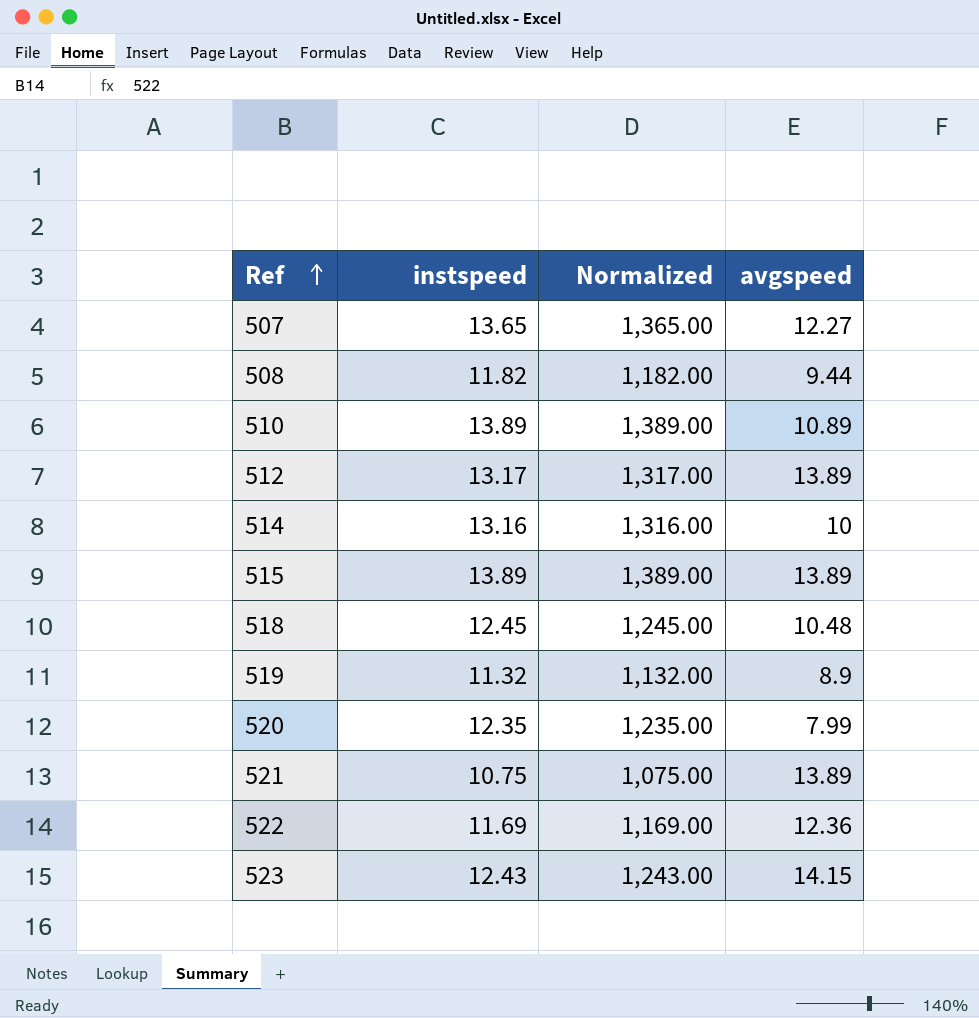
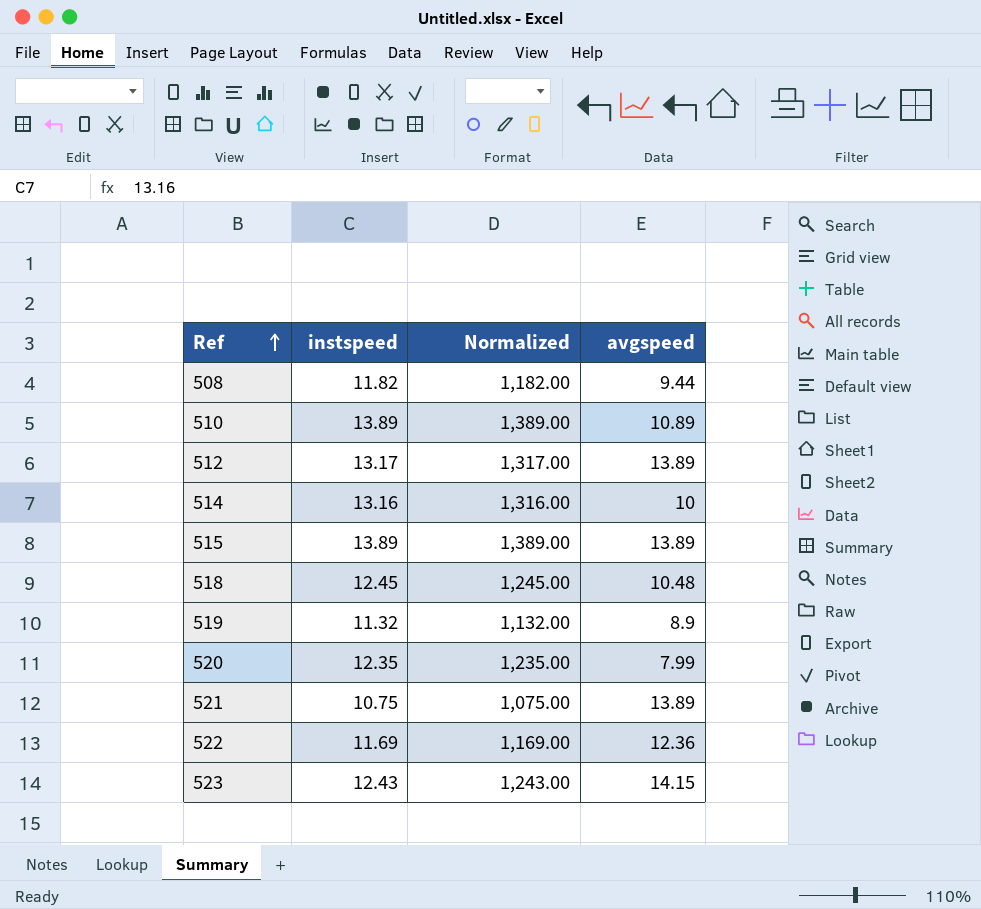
row 507: 13.65 | 1,365.00 | 12.27 -> none

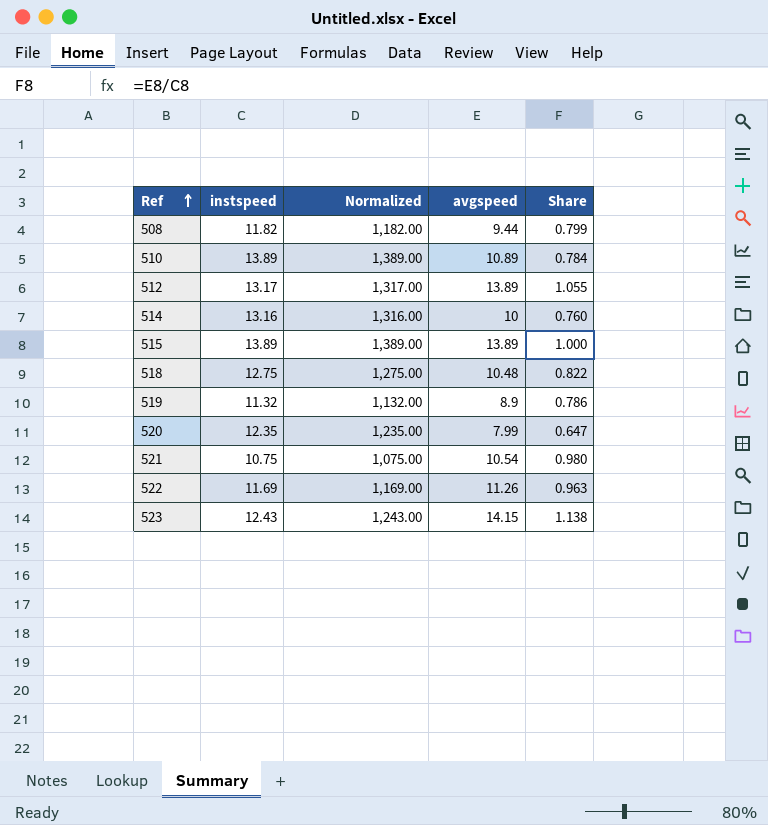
column Share | formula: none -> [avgspeed] / [instspeed]
518 | instspeed: 12.45 -> 12.75
518 | Normalized: 1,245.00 -> 1,275.00
521 | avgspeed: 13.89 -> 10.54
522 | avgspeed: 12.36 -> 11.26

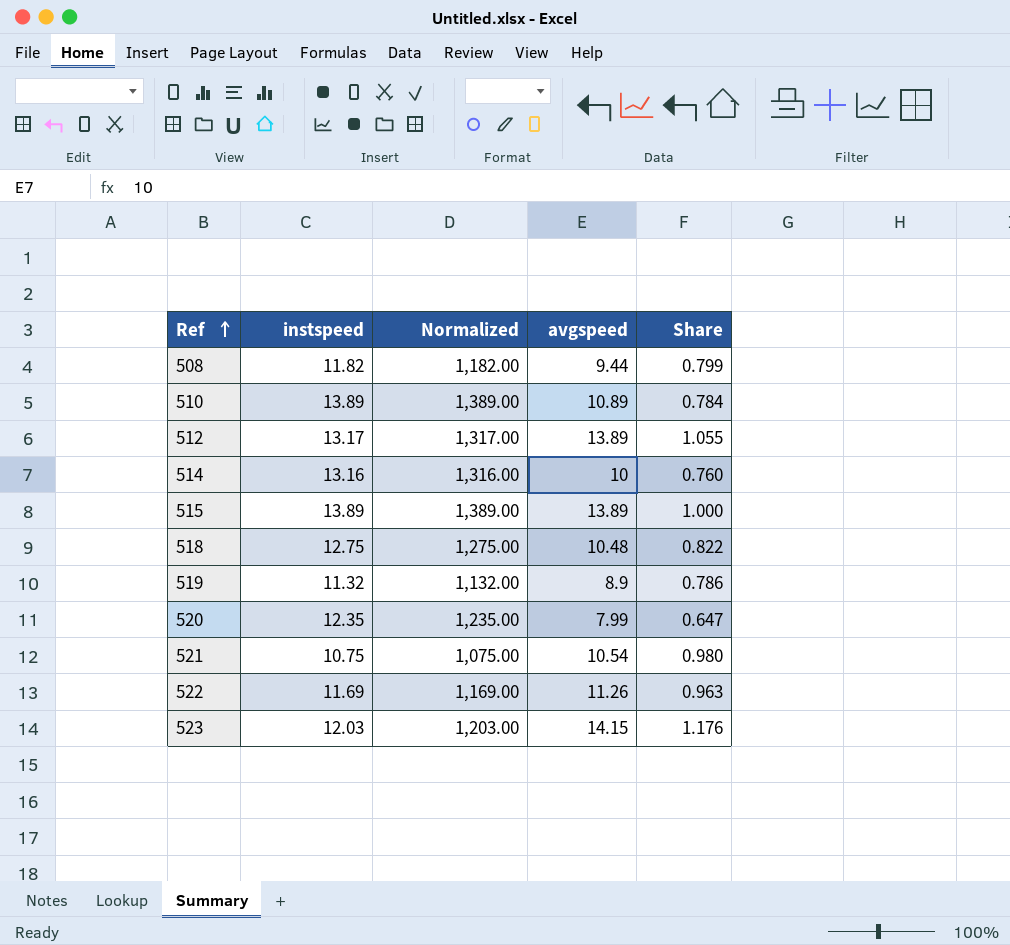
523 | instspeed: 12.43 -> 12.03
523 | Normalized: 1,243.00 -> 1,203.00
523 | Share: 1.138 -> 1.176

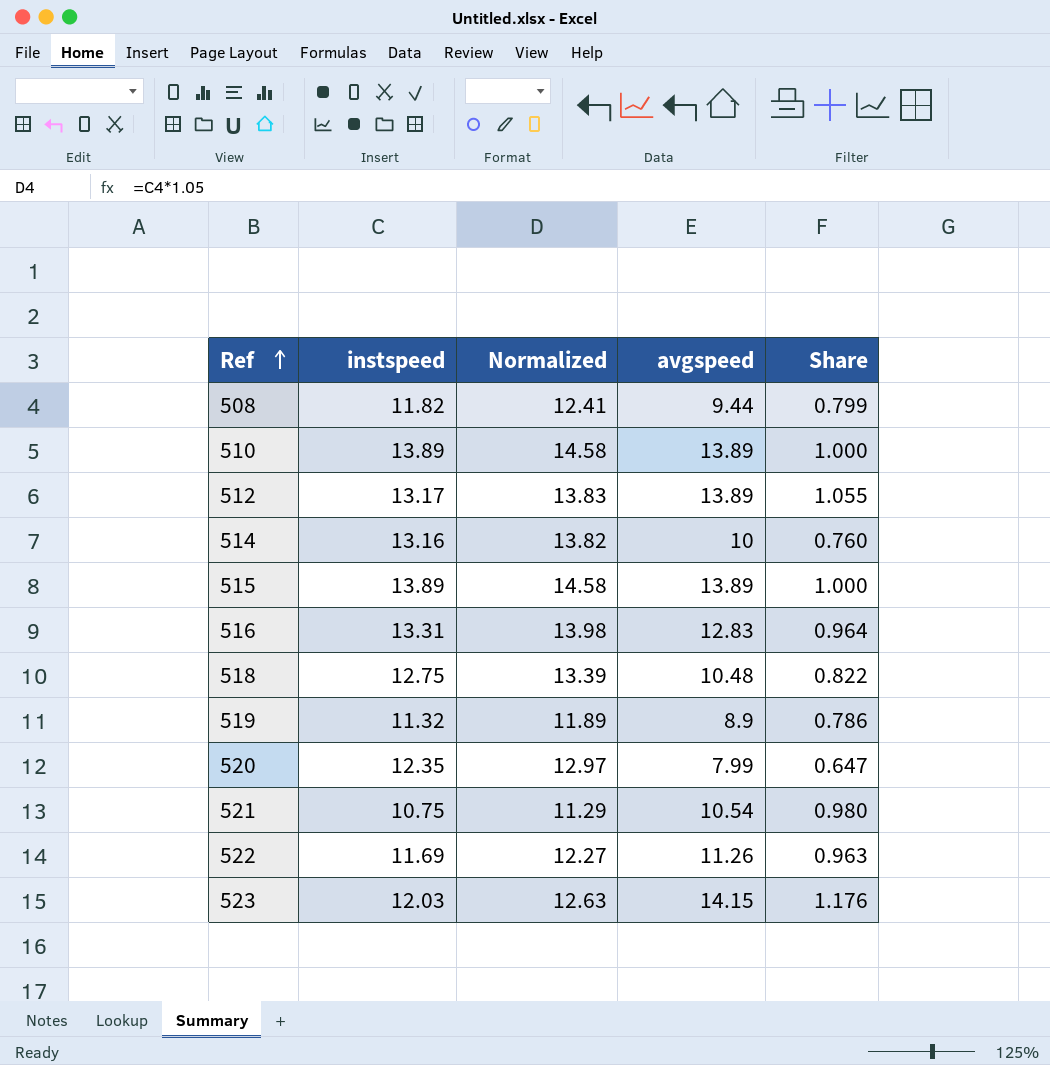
column Normalized | formula: [instspeed] * 100 -> [instspeed] * 1.05
510 | avgspeed: 10.89 -> 13.89
510 | Share: 0.784 -> 1.000
row 516: none -> 13.31 | 13.98 | 12.83 | 0.964

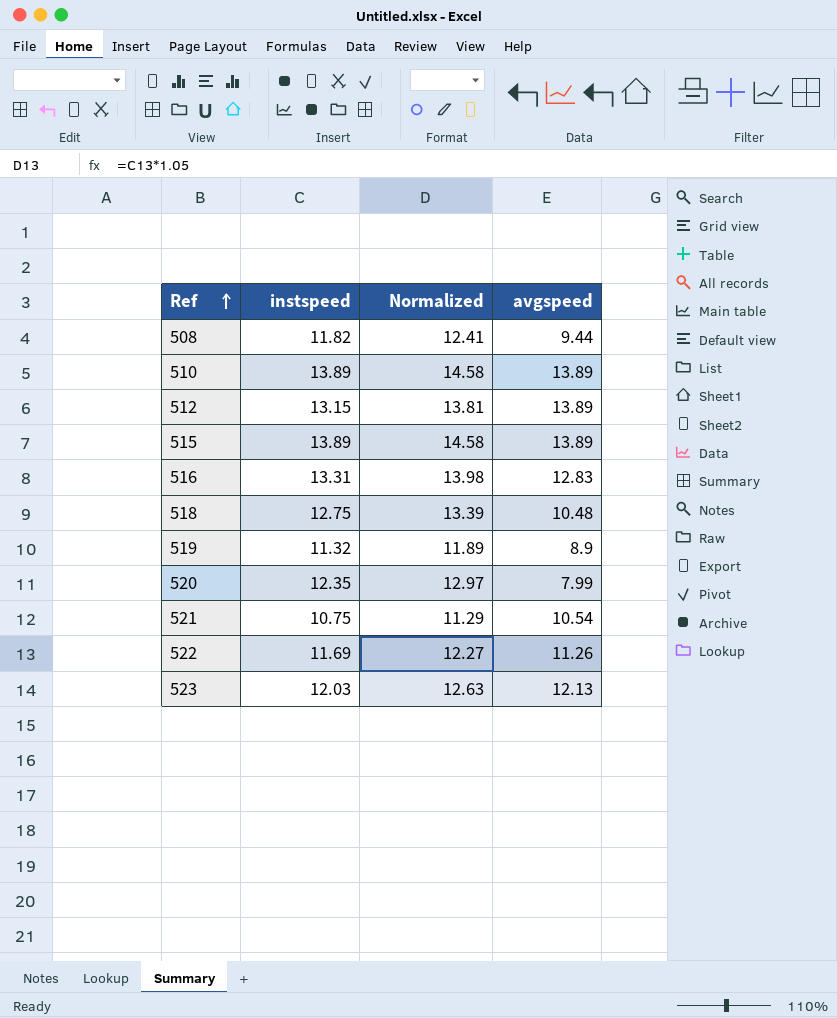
column Share | formula: [avgspeed] / [instspeed] -> none
row 514: 13.16 | 13.82 | 10 | 0.760 -> none
512 | instspeed: 13.17 -> 13.15
512 | Normalized: 13.83 -> 13.81
523 | avgspeed: 14.15 -> 12.13

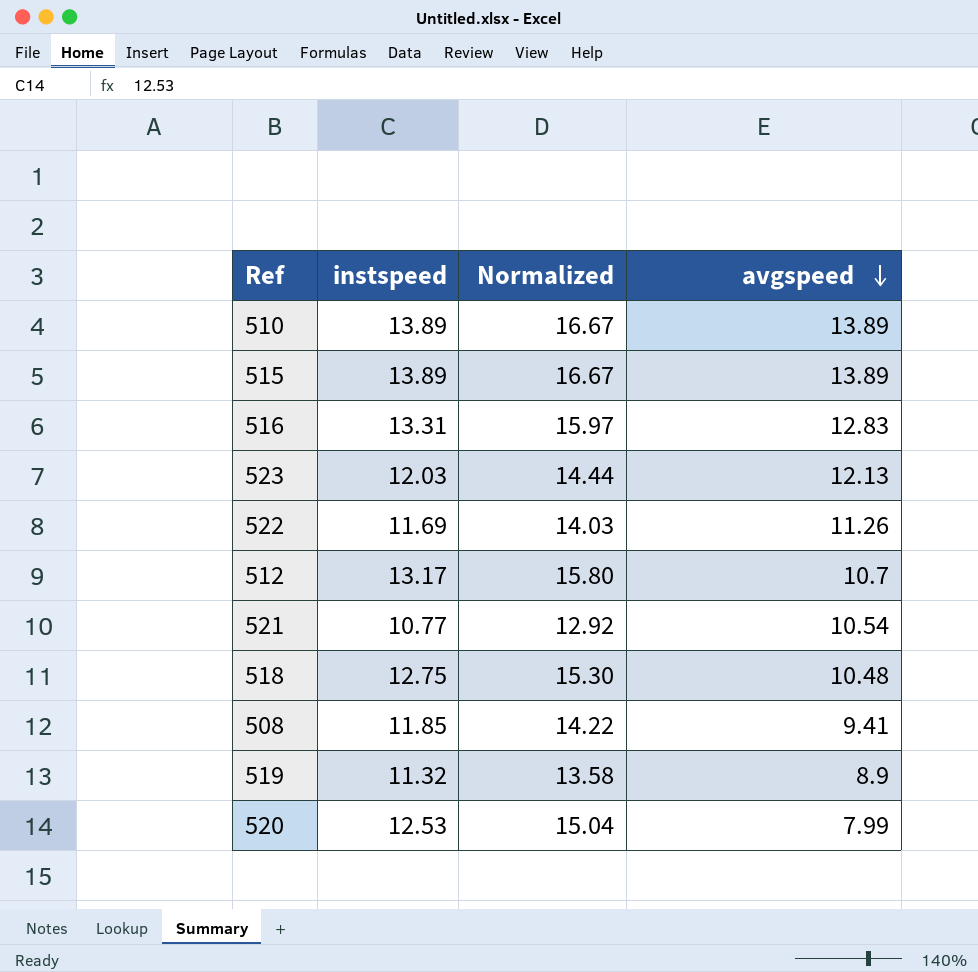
row order: Ref ascending -> avgspeed descending
column Normalized | formula: [instspeed] * 1.05 -> [instspeed] * 1.2
512 | instspeed: 13.15 -> 13.17
512 | avgspeed: 13.89 -> 10.7
521 | instspeed: 10.75 -> 10.77
508 | instspeed: 11.82 -> 11.85
508 | avgspeed: 9.44 -> 9.41
520 | instspeed: 12.35 -> 12.53

